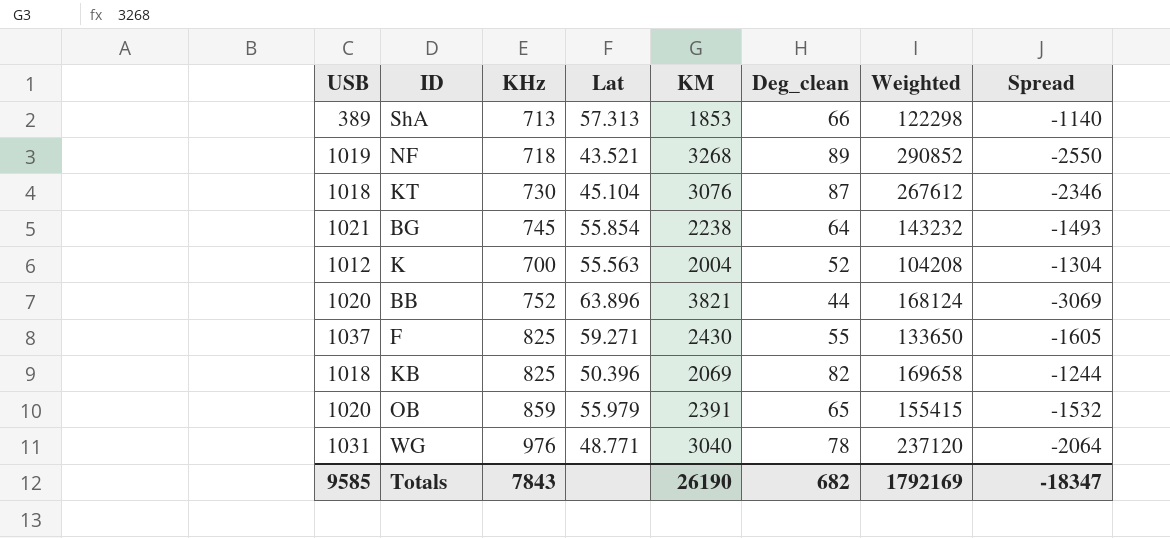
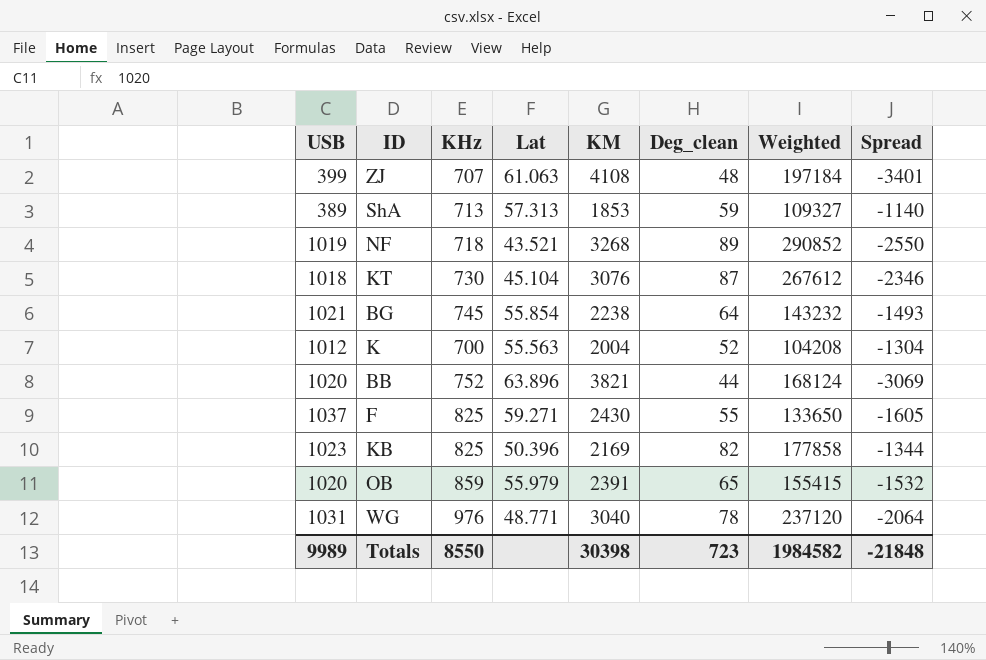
row ZJ: none -> 399 | 707 | 61.063 | 4108 | 48 | 197184 | -3401
ShA | Deg_clean: 66 -> 59
ShA | Weighted: 122298 -> 109327
KB | USB: 1018 -> 1023
KB | KM: 2069 -> 2169
KB | Weighted: 169658 -> 177858
KB | Spread: -1244 -> -1344
Totals | USB: 9585 -> 9989
Totals | KHz: 7843 -> 8550
Totals | KM: 26190 -> 30398
Totals | Deg_clean: 682 -> 723
Totals | Weighted: 1792169 -> 1984582
Totals | Spread: -18347 -> -21848

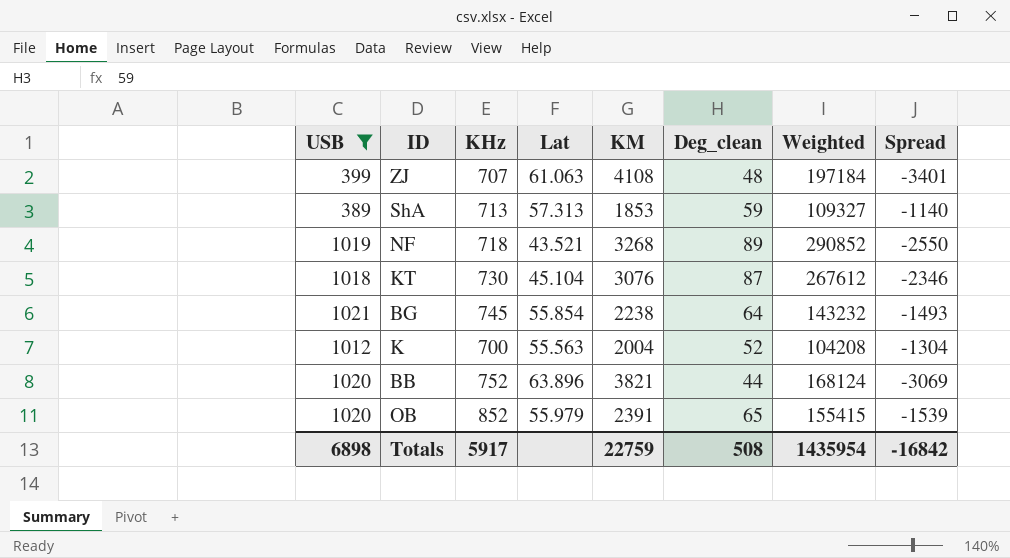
filter: none -> USB <= 1021
OB | KHz: 859 -> 852
OB | Spread: -1532 -> -1539
Totals | USB: 9989 -> 6898
Totals | KHz: 8550 -> 5917
Totals | KM: 30398 -> 22759
Totals | Deg_clean: 723 -> 508
Totals | Weighted: 1984582 -> 1435954
Totals | Spread: -21848 -> -16842

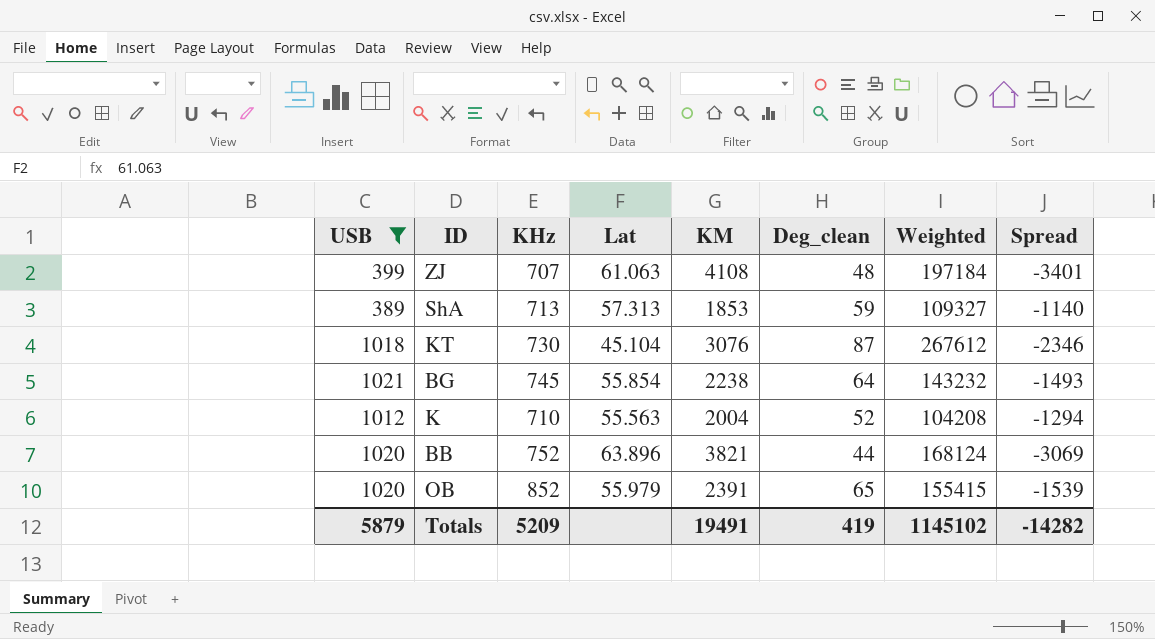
row NF: 1019 | 718 | 43.521 | 3268 | 89 | 290852 | -2550 -> none
K | KHz: 700 -> 710
K | Spread: -1304 -> -1294
Totals | USB: 6898 -> 5879
Totals | KHz: 5917 -> 5209
Totals | KM: 22759 -> 19491
Totals | Deg_clean: 508 -> 419
Totals | Weighted: 1435954 -> 1145102
Totals | Spread: -16842 -> -14282

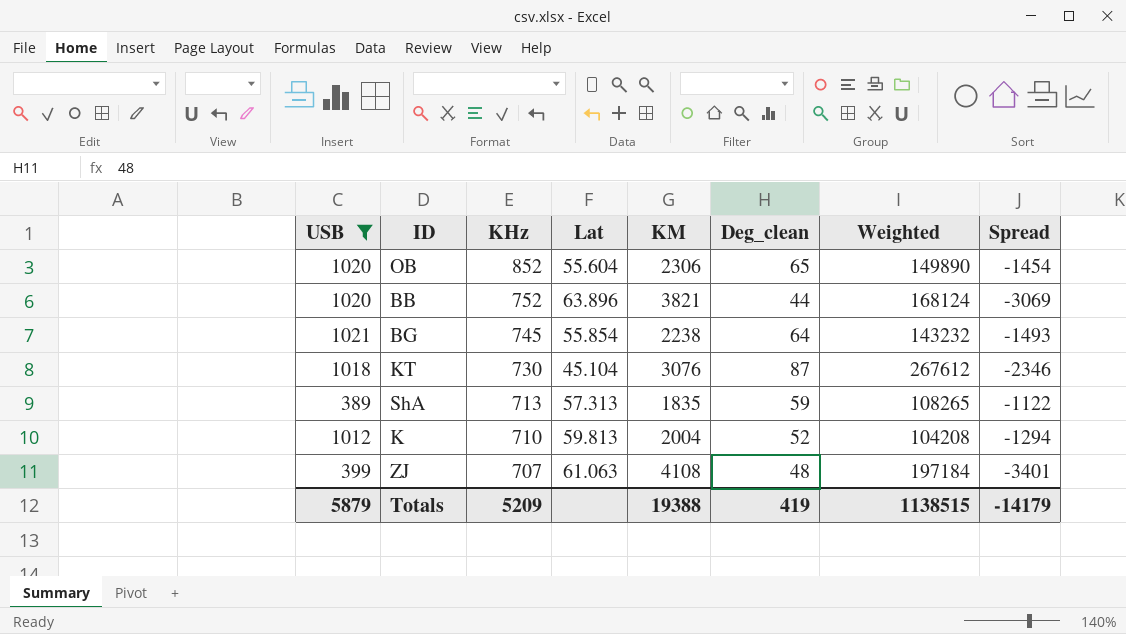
row order: none -> KHz descending
OB | Lat: 55.979 -> 55.604
OB | KM: 2391 -> 2306
OB | Weighted: 155415 -> 149890
OB | Spread: -1539 -> -1454
ShA | KM: 1853 -> 1835
ShA | Weighted: 109327 -> 108265
ShA | Spread: -1140 -> -1122
K | Lat: 55.563 -> 59.813
Totals | KM: 19491 -> 19388
Totals | Weighted: 1145102 -> 1138515
Totals | Spread: -14282 -> -14179

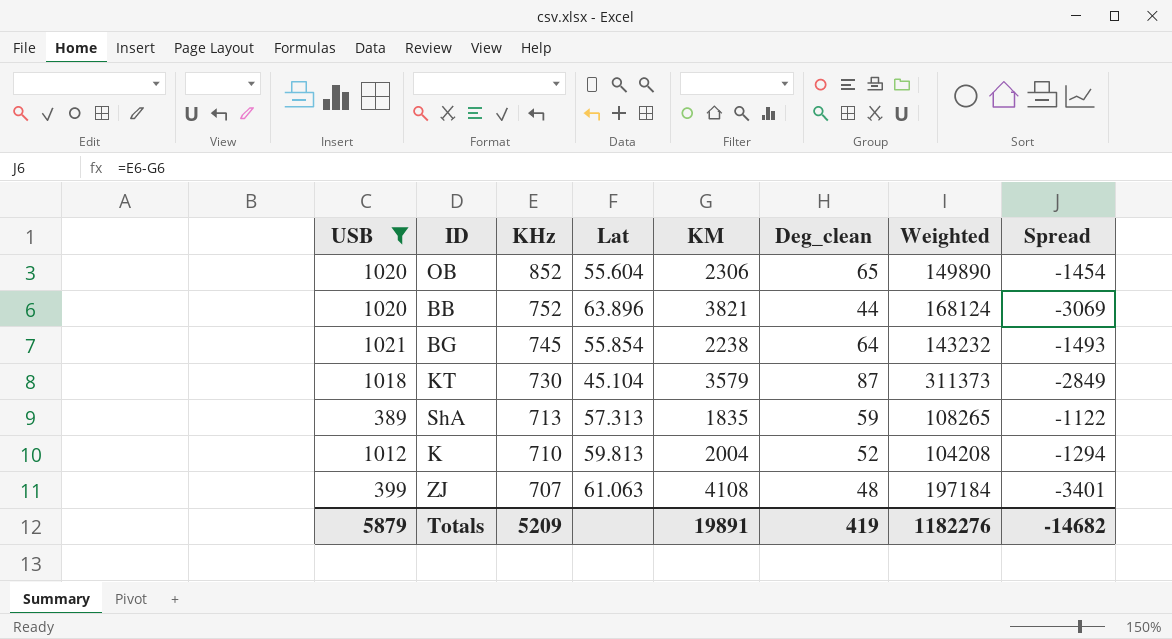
KT | KM: 3076 -> 3579
KT | Weighted: 267612 -> 311373
KT | Spread: -2346 -> -2849
Totals | KM: 19388 -> 19891
Totals | Weighted: 1138515 -> 1182276
Totals | Spread: -14179 -> -14682

